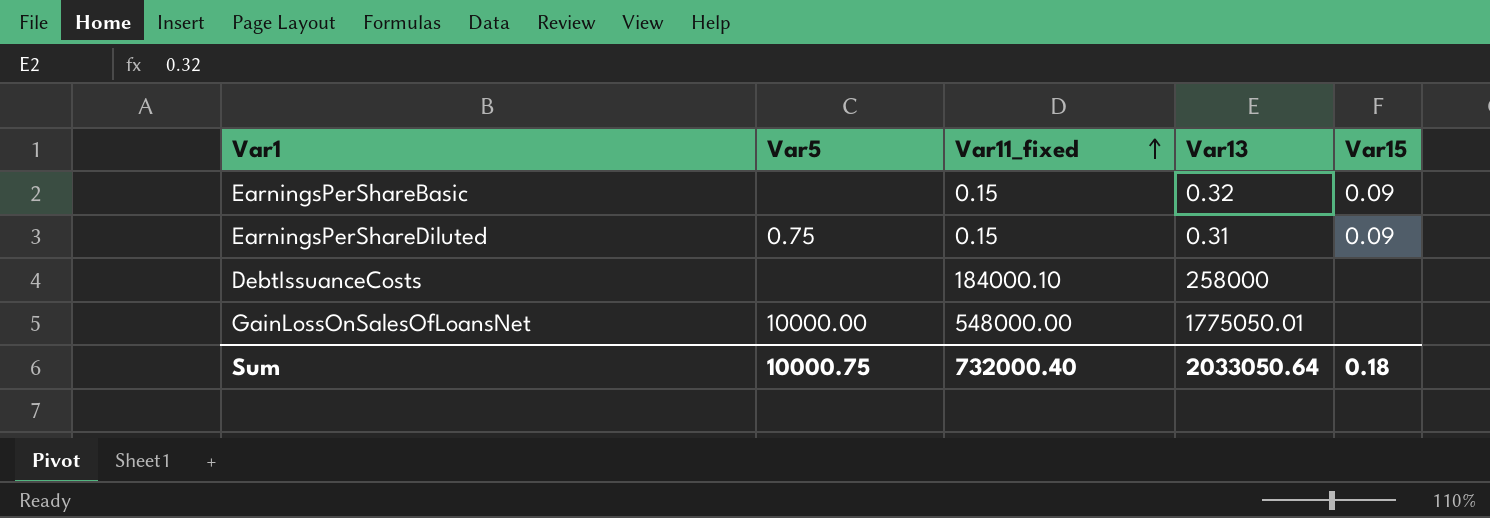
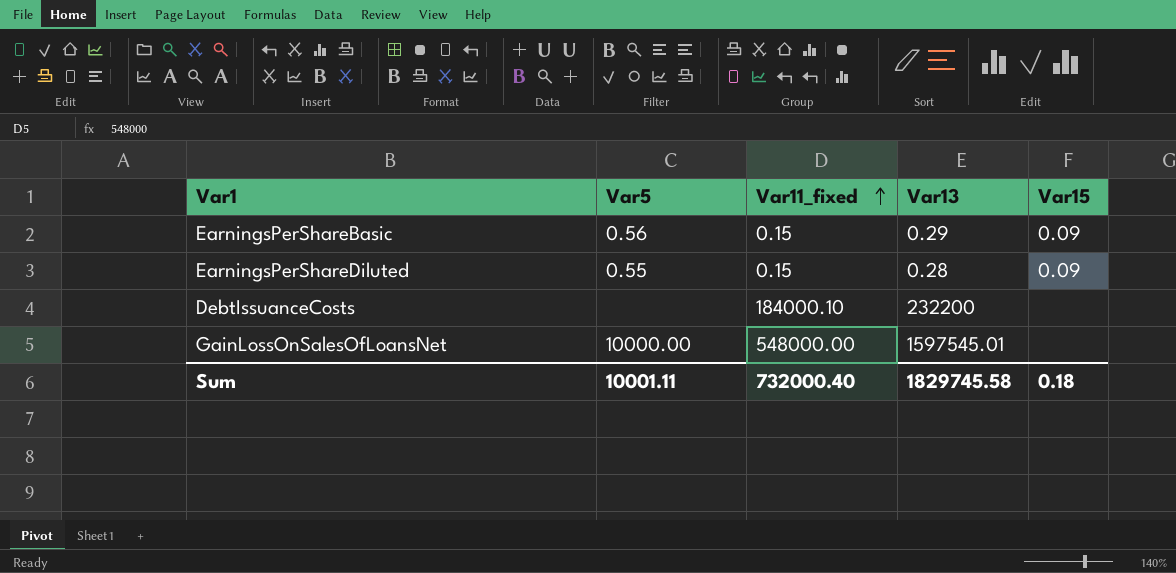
EarningsPerShareBasic | Var5: none -> 0.56
EarningsPerShareBasic | Var13: 0.32 -> 0.29
EarningsPerShareDiluted | Var5: 0.75 -> 0.55
EarningsPerShareDiluted | Var13: 0.31 -> 0.28
DebtIssuanceCosts | Var13: 258000 -> 232200
GainLossOnSalesOfLoansNet | Var13: 1775050.01 -> 1597545.01
Sum | Var5: 10000.75 -> 10001.11
Sum | Var13: 2033050.64 -> 1829745.58

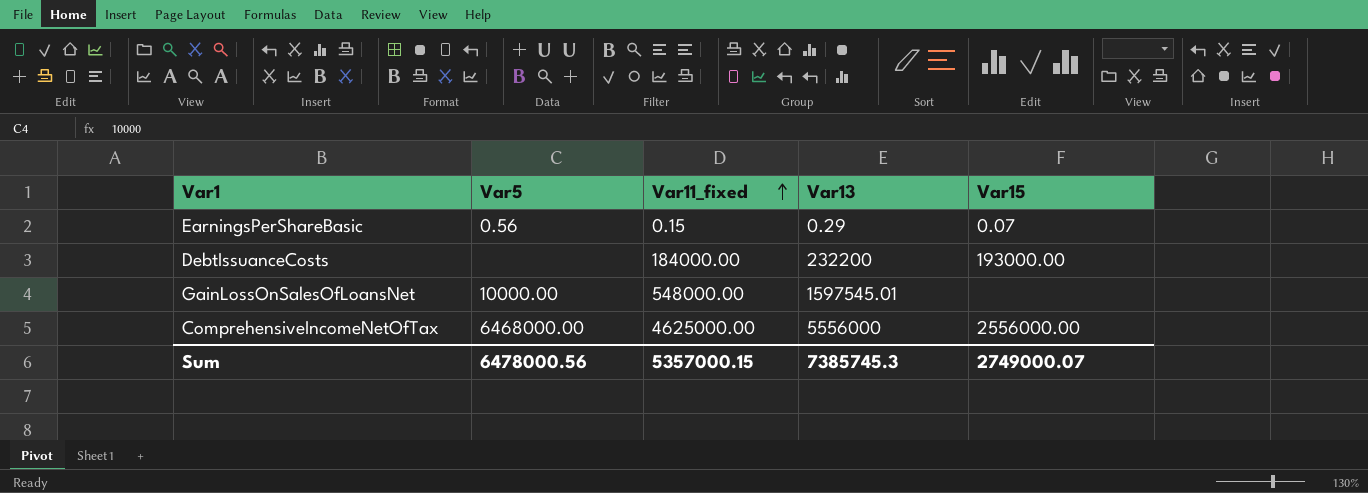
row EarningsPerShareDiluted: 0.55 | 0.15 | 0.28 | 0.09 -> none
EarningsPerShareBasic | Var15: 0.09 -> 0.07
DebtIssuanceCosts | Var11_fixed: 184000.10 -> 184000.00
DebtIssuanceCosts | Var15: none -> 193000.00
row ComprehensiveIncomeNetOfTax: none -> 6468000.00 | 4625000.00 | 5556000 | 2556000.00
Sum | Var5: 10001.11 -> 6478000.56
Sum | Var11_fixed: 732000.40 -> 5357000.15
Sum | Var13: 1829745.58 -> 7385745.3
Sum | Var15: 0.18 -> 2749000.07

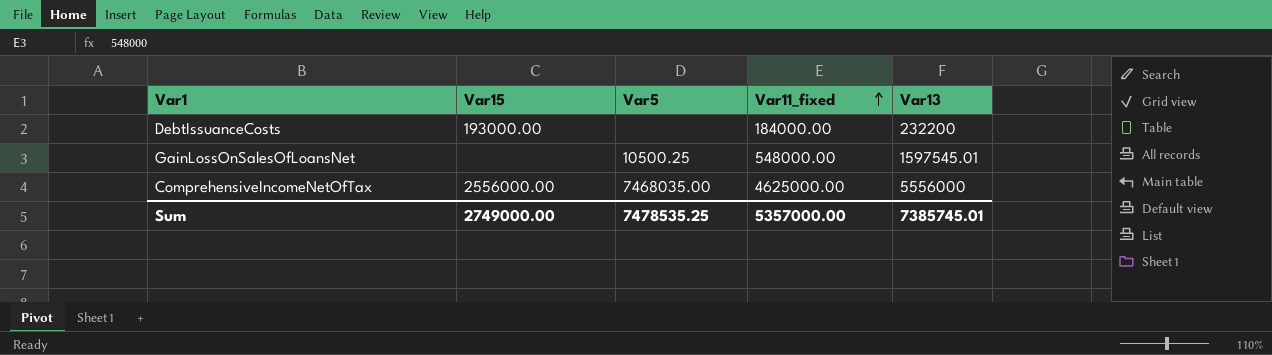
column Var15 | position: 5 -> 2
row EarningsPerShareBasic: 0.56 | 0.15 | 0.29 | 0.07 -> none
GainLossOnSalesOfLoansNet | Var5: 10000.00 -> 10500.25
ComprehensiveIncomeNetOfTax | Var5: 6468000.00 -> 7468035.00
Sum | Var15: 2749000.07 -> 2749000.00
Sum | Var5: 6478000.56 -> 7478535.25
Sum | Var11_fixed: 5357000.15 -> 5357000.00
Sum | Var13: 7385745.3 -> 7385745.01

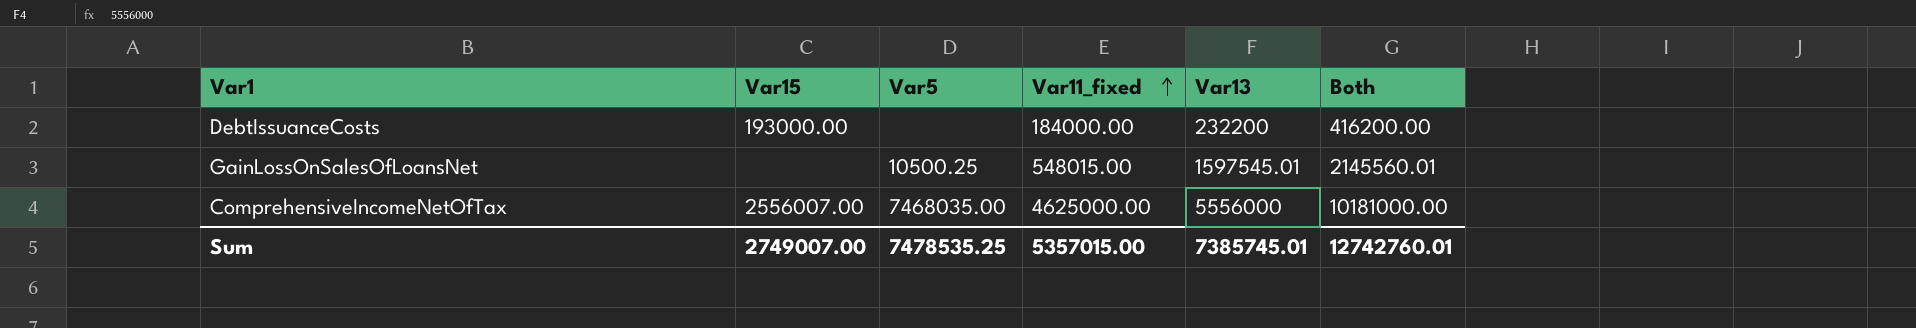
column Both | formula: none -> [Var11_fixed] + [Var13]
GainLossOnSalesOfLoansNet | Var11_fixed: 548000.00 -> 548015.00
ComprehensiveIncomeNetOfTax | Var15: 2556000.00 -> 2556007.00
Sum | Var15: 2749000.00 -> 2749007.00
Sum | Var11_fixed: 5357000.00 -> 5357015.00

